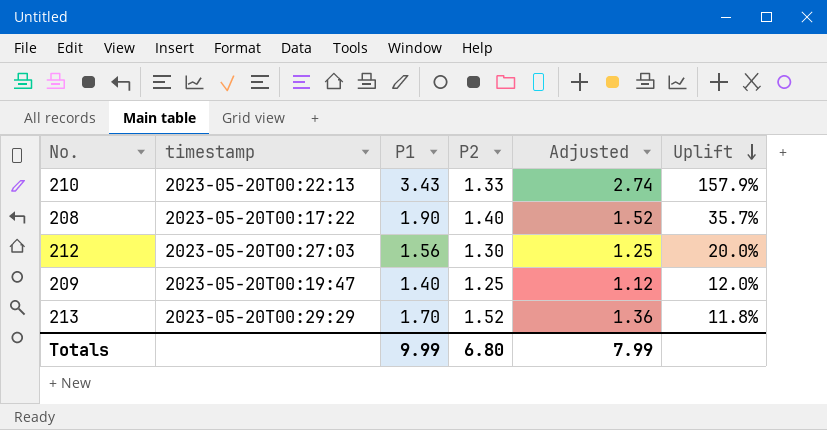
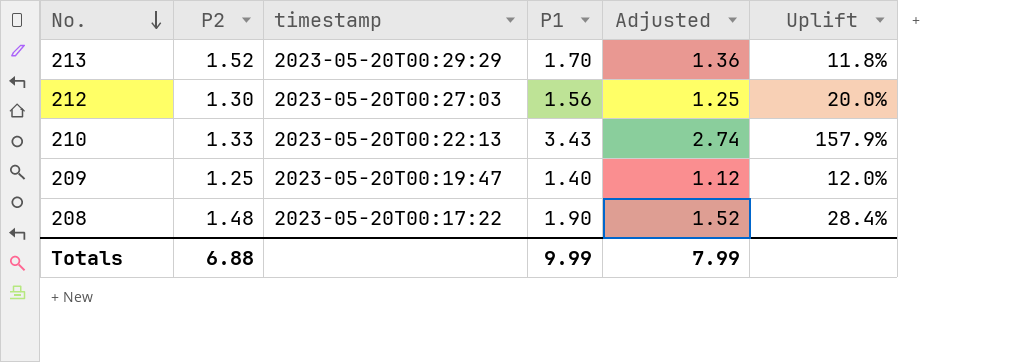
row order: Uplift descending -> No. descending
column P2 | position: 4 -> 2
208 | P2: 1.40 -> 1.48
208 | Uplift: 35.7% -> 28.4%
Totals | P2: 6.80 -> 6.88

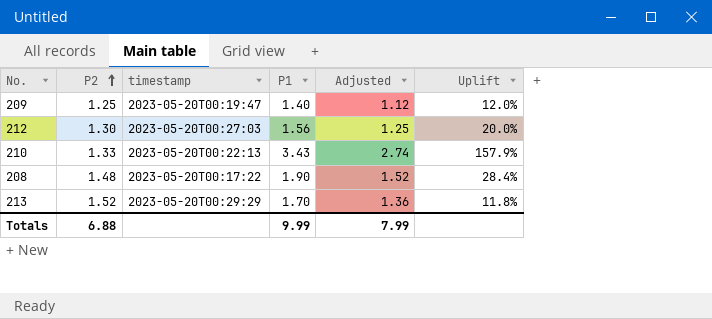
row order: No. descending -> P2 ascending

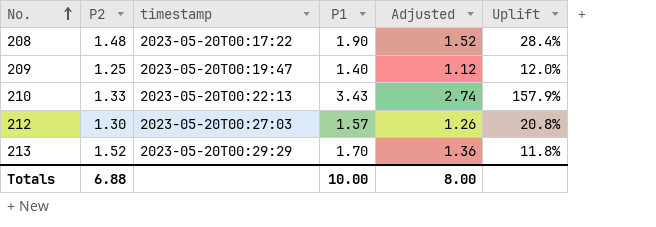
row order: P2 ascending -> No. ascending
212 | P1: 1.56 -> 1.57
212 | Adjusted: 1.25 -> 1.26
212 | Uplift: 20.0% -> 20.8%
Totals | P1: 9.99 -> 10.00
Totals | Adjusted: 7.99 -> 8.00

